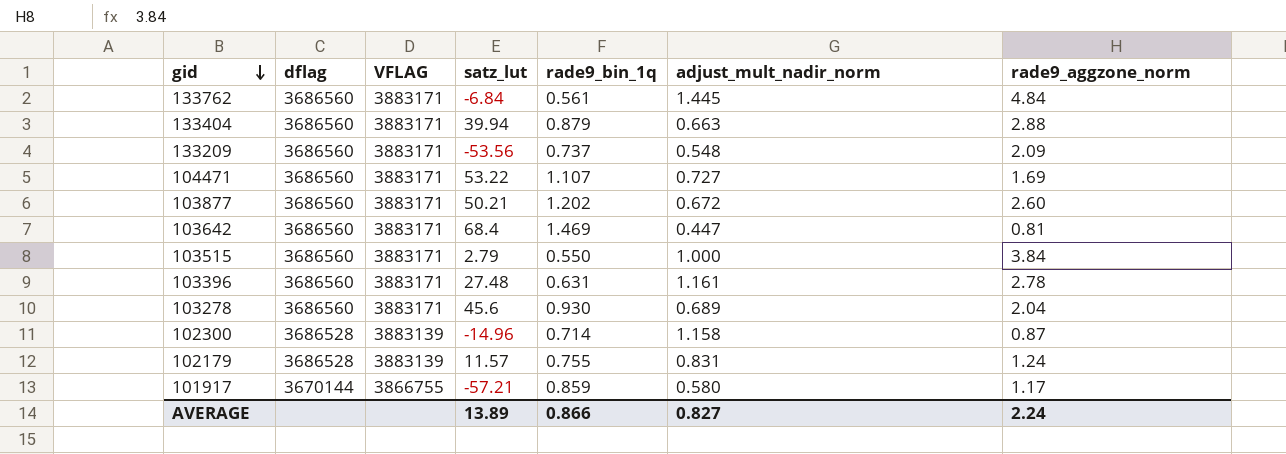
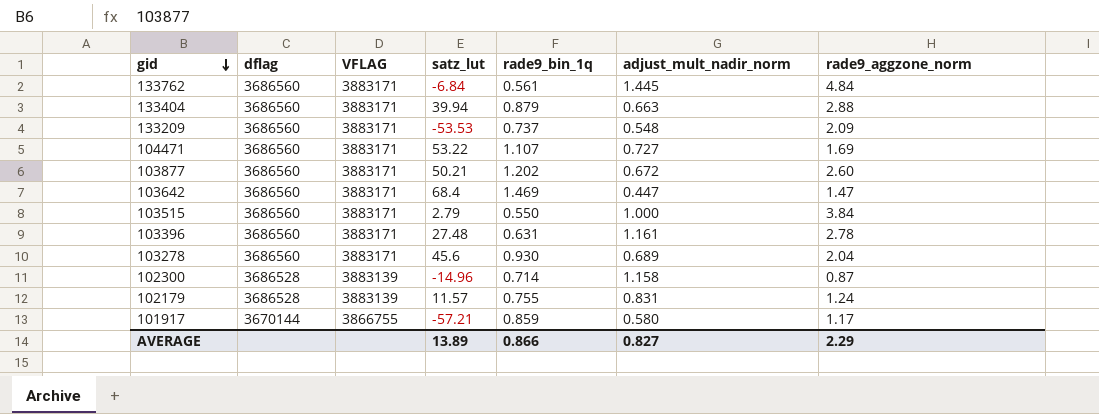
133209 | satz_lut: -53.56 -> -53.53
103642 | rade9_aggzone_norm: 0.81 -> 1.47
AVERAGE | rade9_aggzone_norm: 2.24 -> 2.29

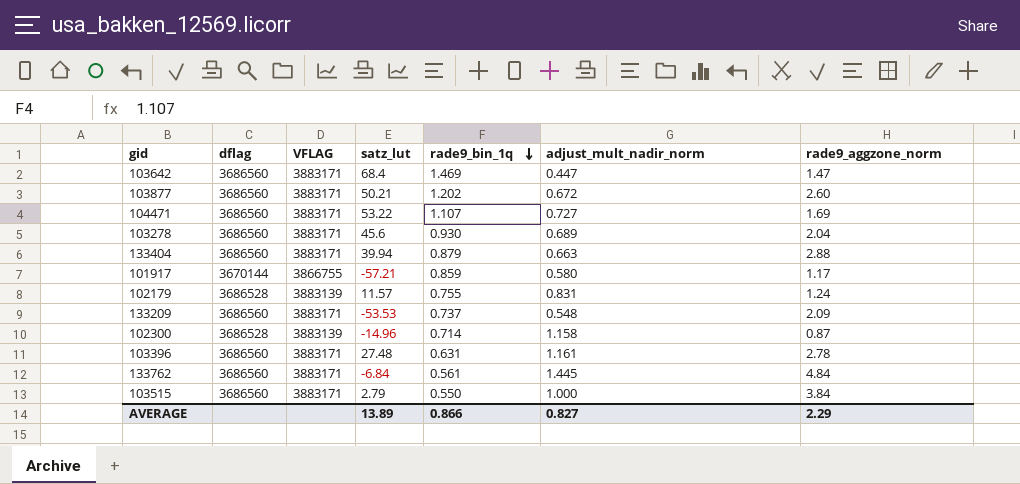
row order: gid descending -> rade9_bin_1q descending

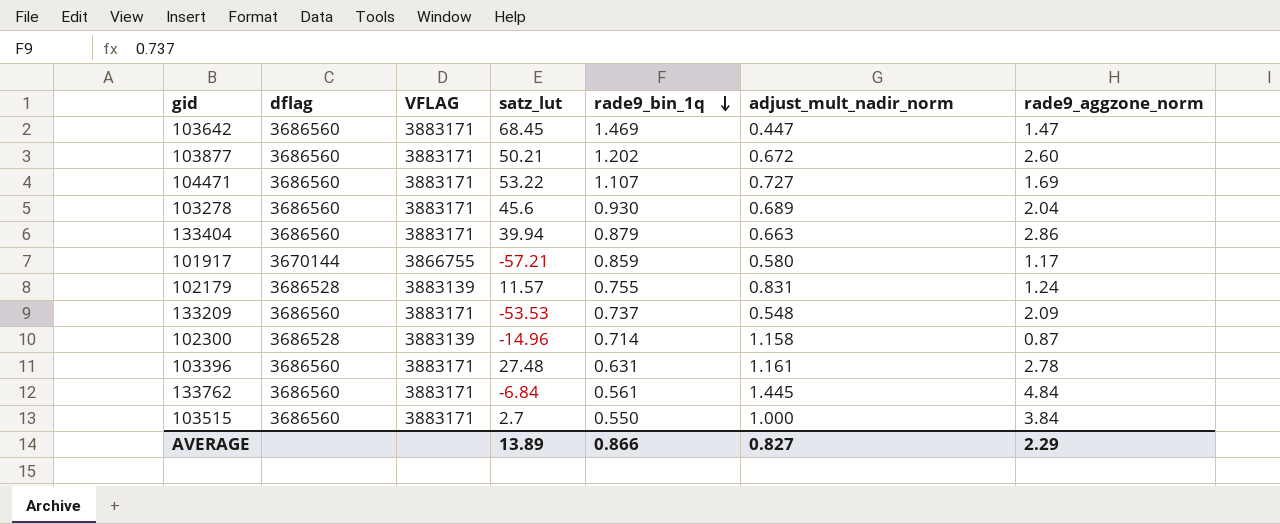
103642 | satz_lut: 68.4 -> 68.45
133404 | rade9_aggzone_norm: 2.88 -> 2.86
103515 | satz_lut: 2.79 -> 2.7

